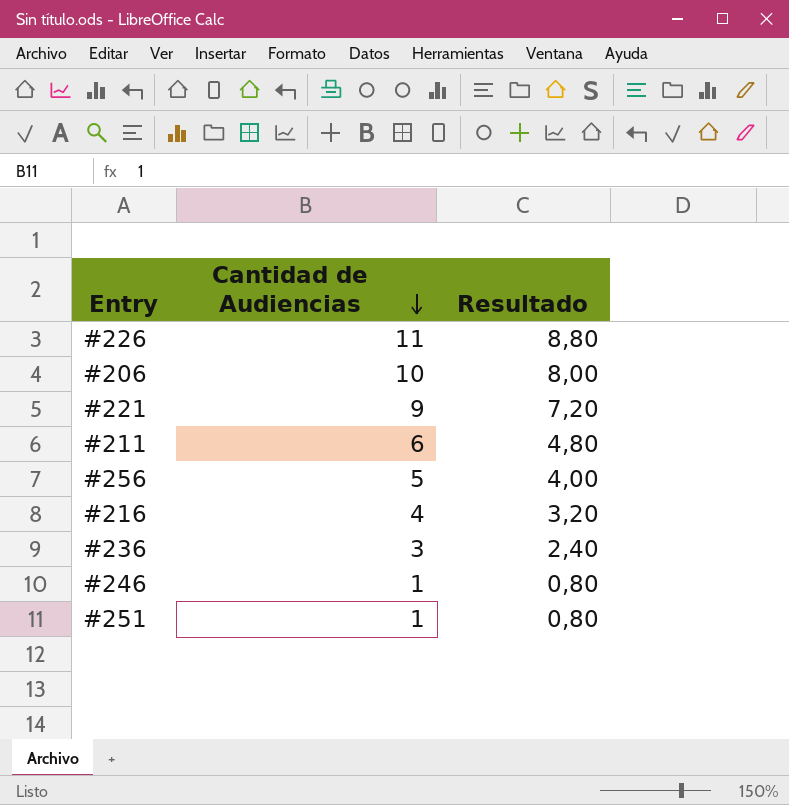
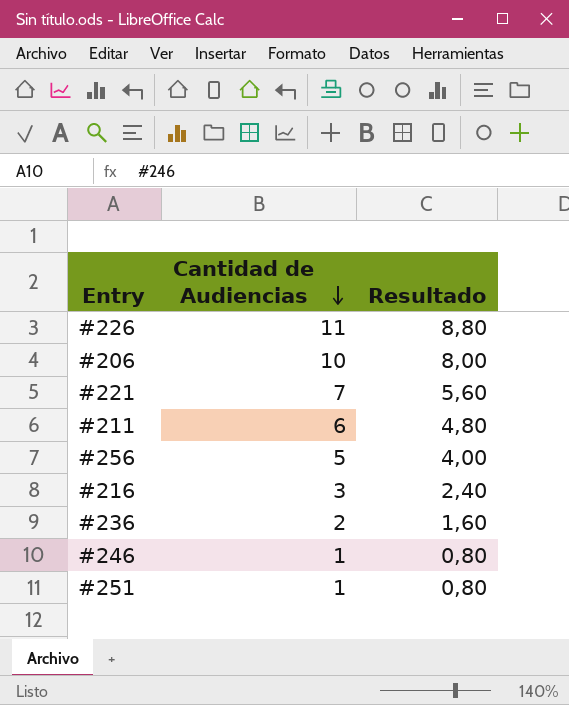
#221 | Cantidad de Audiencias: 9 -> 7
#221 | Resultado: 7,20 -> 5,60
#216 | Cantidad de Audiencias: 4 -> 3
#216 | Resultado: 3,20 -> 2,40
#236 | Cantidad de Audiencias: 3 -> 2
#236 | Resultado: 2,40 -> 1,60

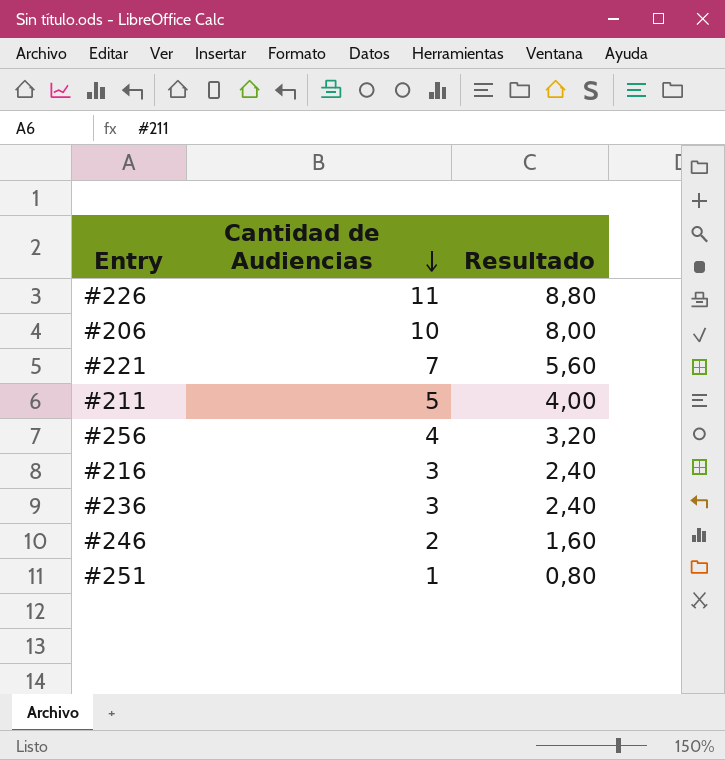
#211 | Cantidad de Audiencias: 6 -> 5
#211 | Resultado: 4,80 -> 4,00
#256 | Cantidad de Audiencias: 5 -> 4
#256 | Resultado: 4,00 -> 3,20
#236 | Cantidad de Audiencias: 2 -> 3
#236 | Resultado: 1,60 -> 2,40
#246 | Cantidad de Audiencias: 1 -> 2
#246 | Resultado: 0,80 -> 1,60

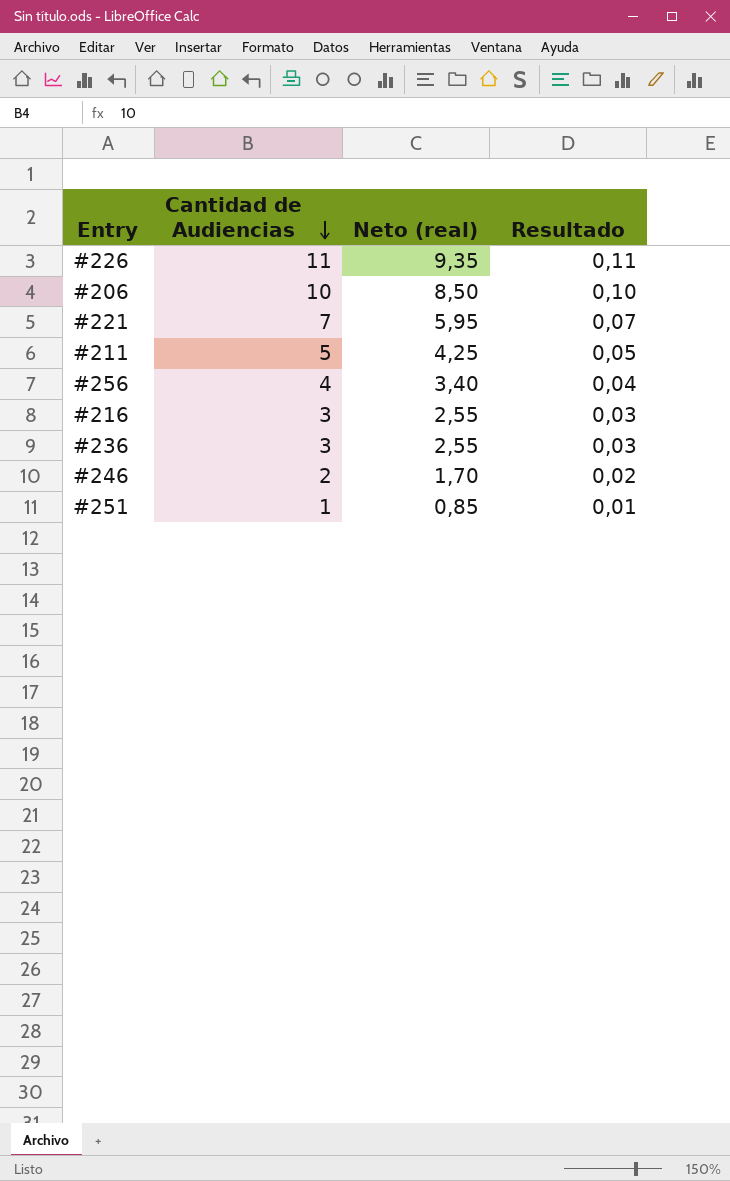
column Neto (real) | formula: none -> [Cantidad de Audiencias] * 0,85
column Resultado | formula: [Cantidad de Audiencias] * 0,8 -> [Cantidad de Audiencias] * 0,01

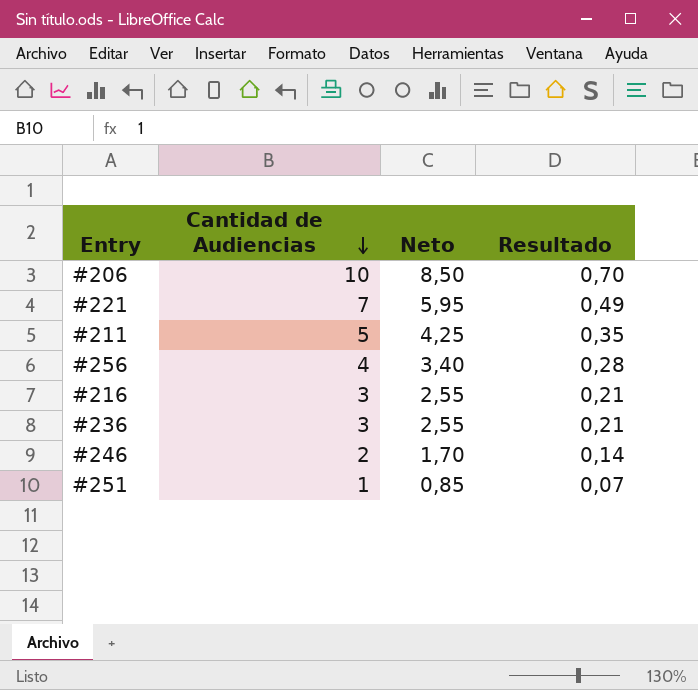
column name: Neto (real) -> Neto
column Resultado | formula: [Cantidad de Audiencias] * 0,01 -> [Cantidad de Audiencias] * 0,07
row #226: 11 | 9,35 | 0,11 -> none

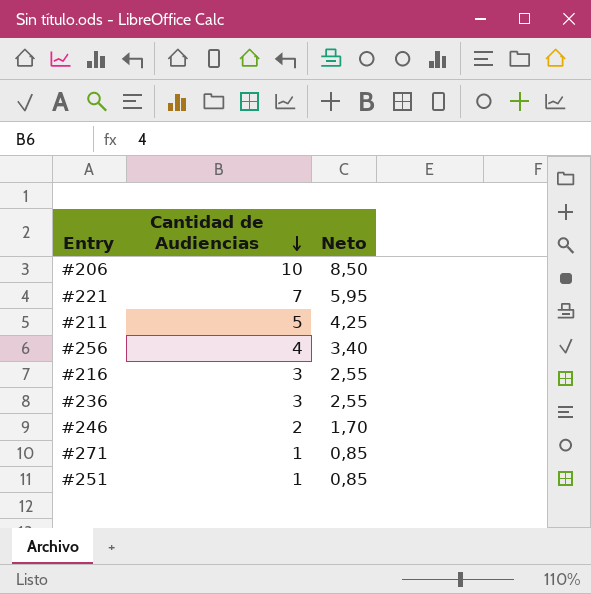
column Resultado | formula: [Cantidad de Audiencias] * 0,07 -> none
row #271: none -> 1 | 0,85

